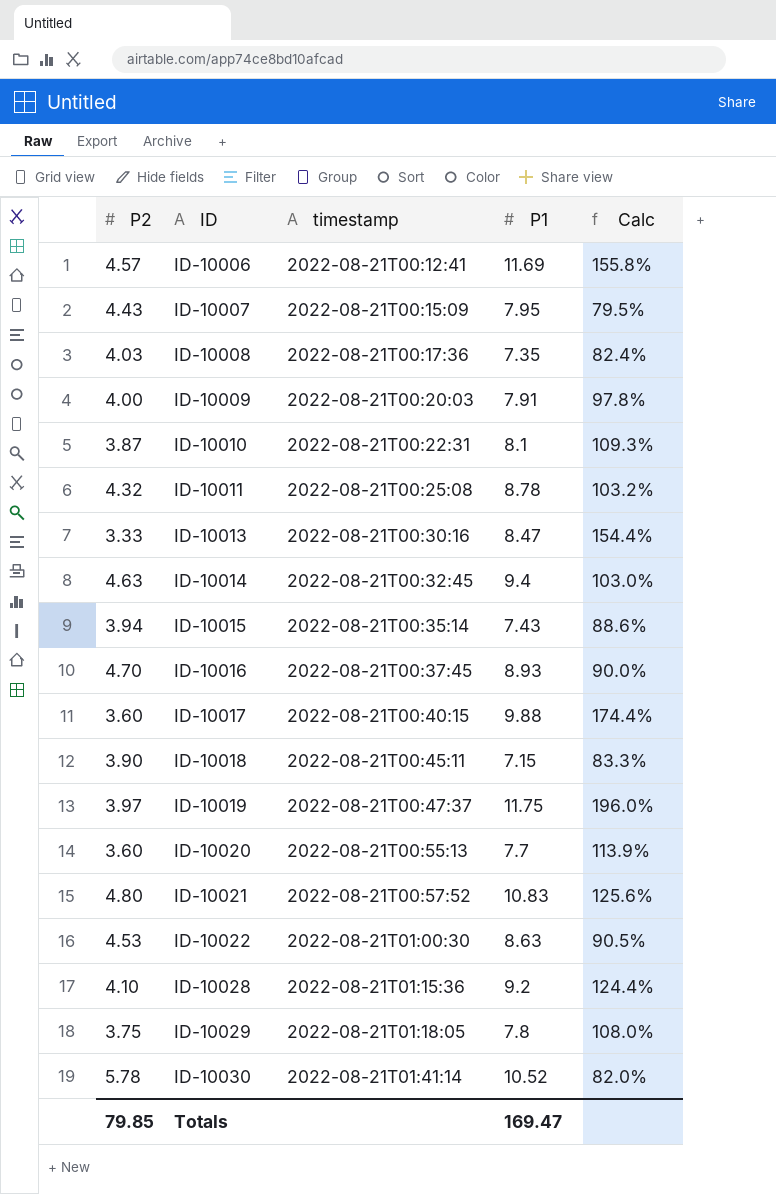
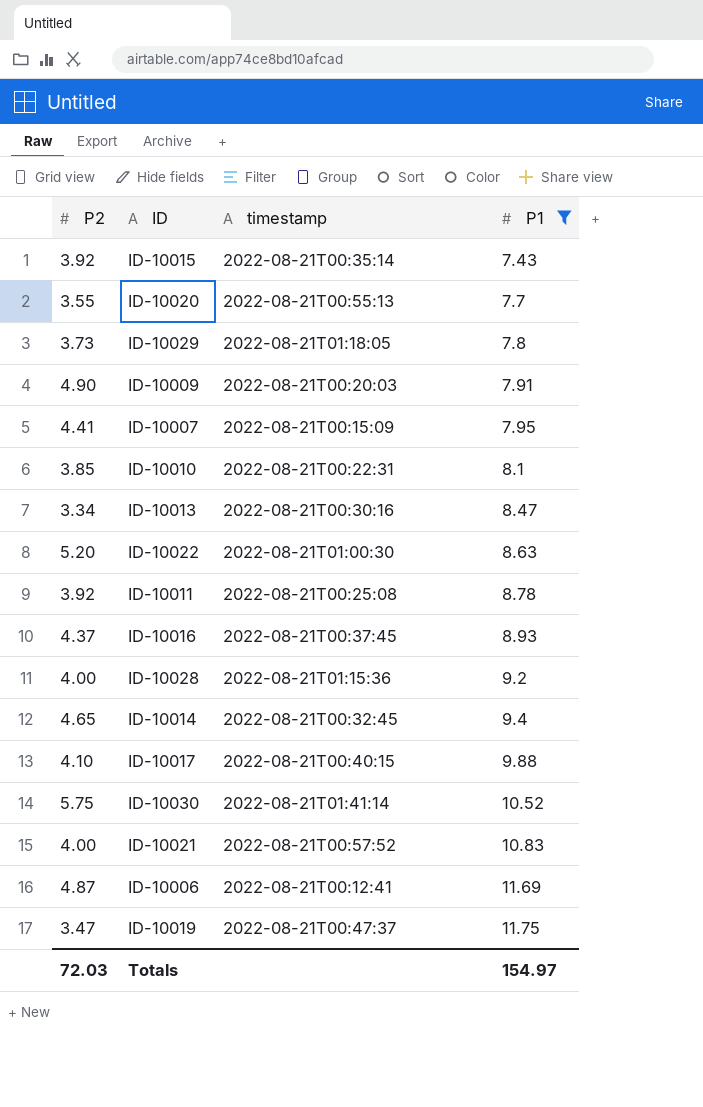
filter: none -> P1 >= 7.43
row order: ID ascending -> P1 ascending
column Calc | formula: ([P1] - [P2]) / [P2] -> none
ID-10015 | P2: 3.94 -> 3.92
ID-10020 | P2: 3.60 -> 3.55
ID-10029 | P2: 3.75 -> 3.73
ID-10009 | P2: 4.00 -> 4.90
ID-10007 | P2: 4.43 -> 4.41
ID-10010 | P2: 3.87 -> 3.85
ID-10013 | P2: 3.33 -> 3.34
ID-10022 | P2: 4.53 -> 5.20
ID-10011 | P2: 4.32 -> 3.92
ID-10016 | P2: 4.70 -> 4.37
ID-10028 | P2: 4.10 -> 4.00
ID-10014 | P2: 4.63 -> 4.65
ID-10017 | P2: 3.60 -> 4.10
ID-10030 | P2: 5.78 -> 5.75
ID-10021 | P2: 4.80 -> 4.00
ID-10006 | P2: 4.57 -> 4.87
ID-10019 | P2: 3.97 -> 3.47
Totals | P2: 79.85 -> 72.03
Totals | P1: 169.47 -> 154.97

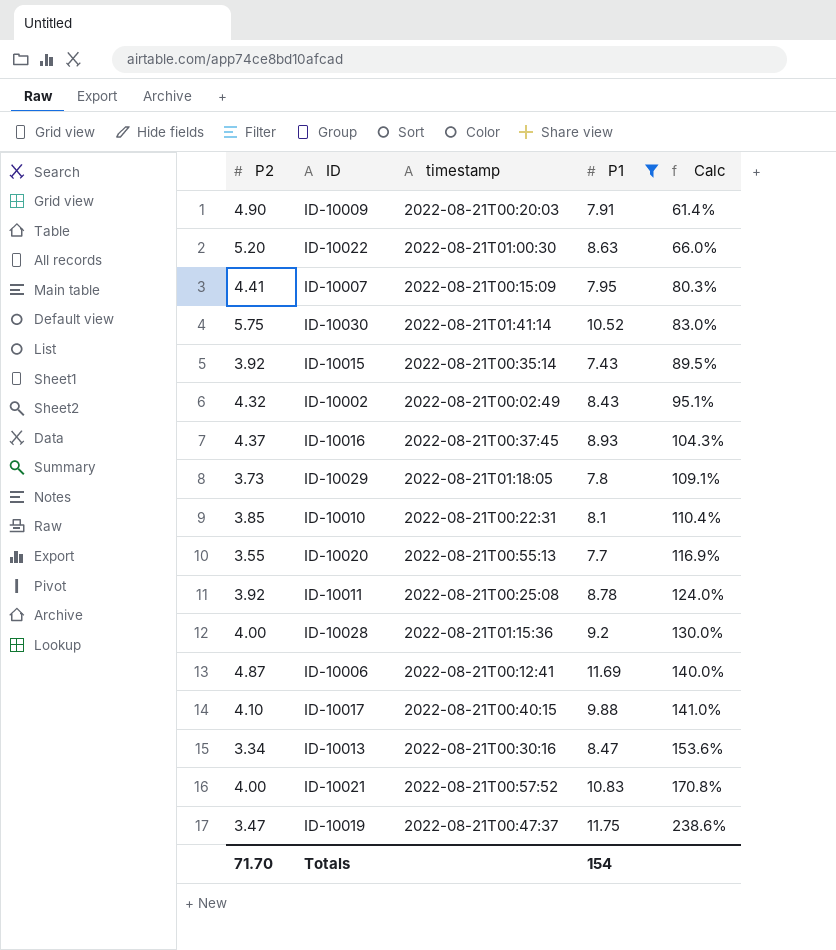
row order: P1 ascending -> Calc ascending
column Calc | formula: none -> ([P1] - [P2]) / [P2]
row ID-10014: 4.65 | 2022-08-21T00:32:45 | 9.4 -> none
row ID-10002: none -> 4.32 | 2022-08-21T00:02:49 | 8.43 | 95.1%
Totals | P2: 72.03 -> 71.70
Totals | P1: 154.97 -> 154

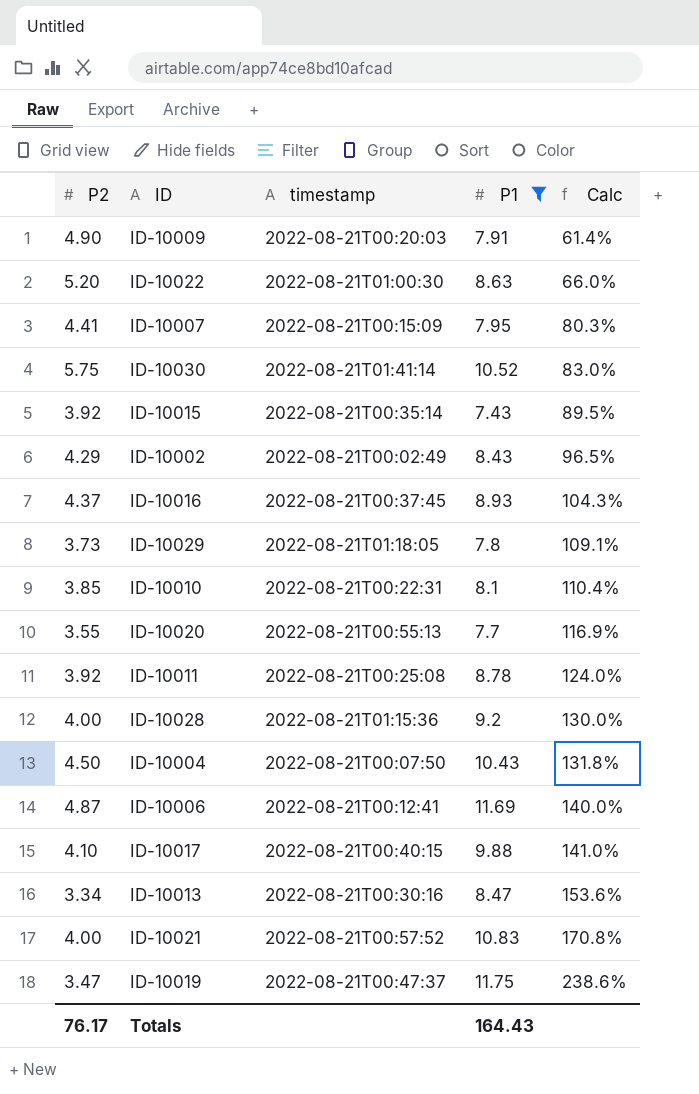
ID-10002 | P2: 4.32 -> 4.29
ID-10002 | Calc: 95.1% -> 96.5%
row ID-10004: none -> 4.50 | 2022-08-21T00:07:50 | 10.43 | 131.8%
Totals | P2: 71.70 -> 76.17
Totals | P1: 154 -> 164.43

